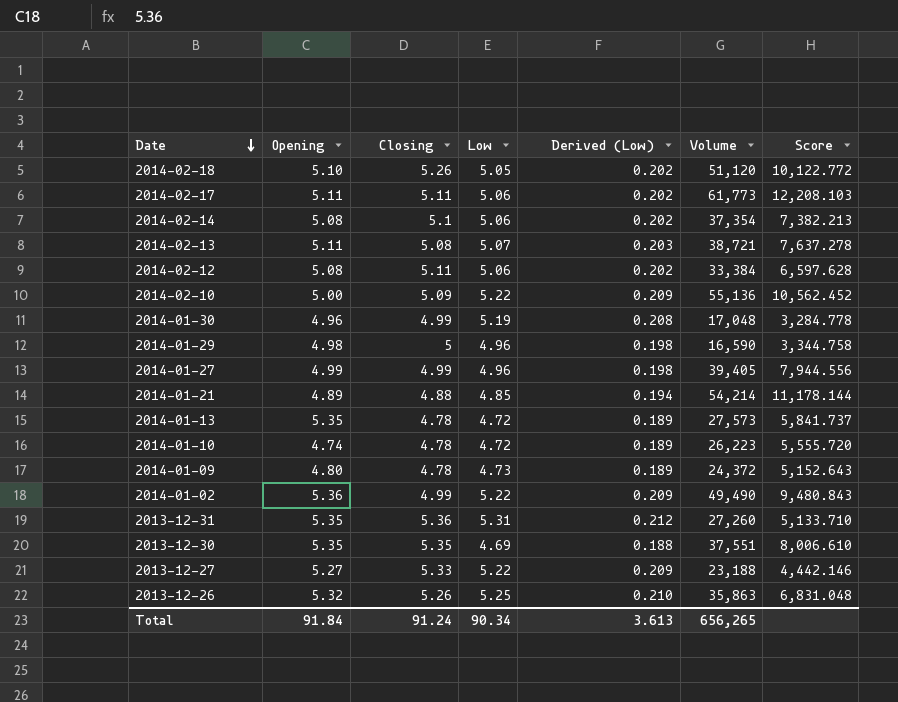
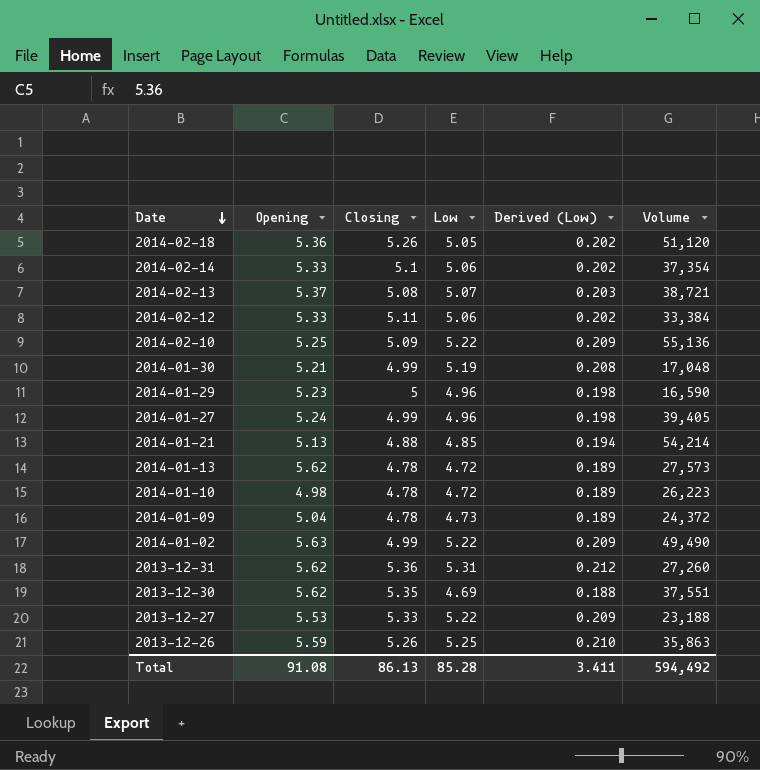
column Score | formula: [Volume] / [Low] -> none
row 2014-02-17: 5.11 | 5.11 | 5.06 | 0.202 | 61,773 | 12,208.103 -> none
2014-02-18 | Opening: 5.10 -> 5.36
2014-02-14 | Opening: 5.08 -> 5.33
2014-02-13 | Opening: 5.11 -> 5.37
2014-02-12 | Opening: 5.08 -> 5.33
2014-02-10 | Opening: 5.00 -> 5.25
2014-01-30 | Opening: 4.96 -> 5.21
2014-01-29 | Opening: 4.98 -> 5.23
2014-01-27 | Opening: 4.99 -> 5.24
2014-01-21 | Opening: 4.89 -> 5.13
2014-01-13 | Opening: 5.35 -> 5.62
2014-01-10 | Opening: 4.74 -> 4.98
2014-01-09 | Opening: 4.80 -> 5.04
2014-01-02 | Opening: 5.36 -> 5.63
2013-12-31 | Opening: 5.35 -> 5.62
2013-12-30 | Opening: 5.35 -> 5.62
2013-12-27 | Opening: 5.27 -> 5.53
2013-12-26 | Opening: 5.32 -> 5.59
Total | Opening: 91.84 -> 91.08
Total | Closing: 91.24 -> 86.13
Total | Low: 90.34 -> 85.28
Total | Derived (Low): 3.613 -> 3.411
Total | Volume: 656,265 -> 594,492

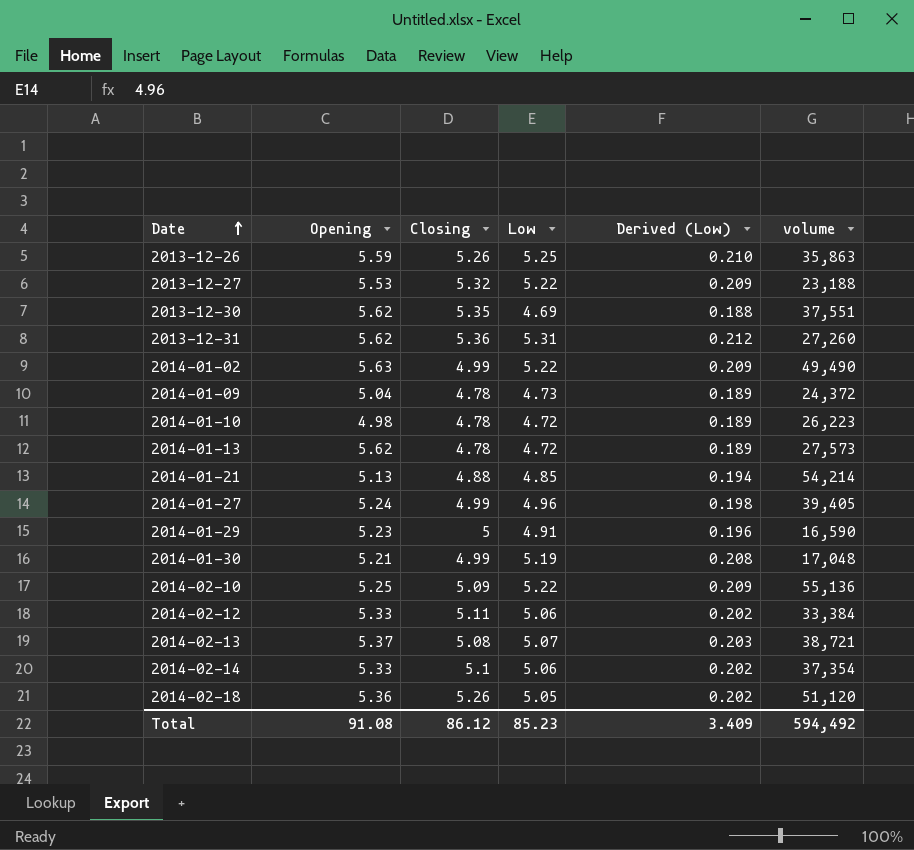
row order: Date descending -> Date ascending
column name: Volume -> volume
2013-12-27 | Closing: 5.33 -> 5.32
2014-01-29 | Low: 4.96 -> 4.91
2014-01-29 | Derived (Low): 0.198 -> 0.196
Total | Closing: 86.13 -> 86.12
Total | Low: 85.28 -> 85.23
Total | Derived (Low): 3.411 -> 3.409

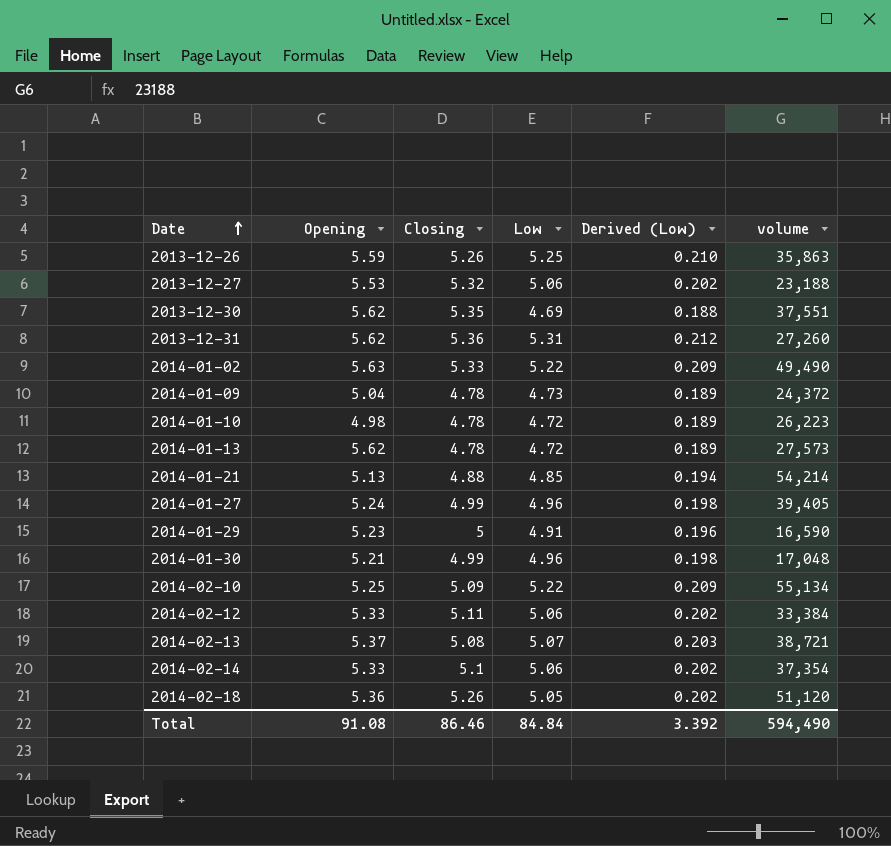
2013-12-27 | Low: 5.22 -> 5.06
2013-12-27 | Derived (Low): 0.209 -> 0.202
2014-01-02 | Closing: 4.99 -> 5.33
2014-01-30 | Low: 5.19 -> 4.96
2014-01-30 | Derived (Low): 0.208 -> 0.198
2014-02-10 | volume: 55,136 -> 55,134
Total | Closing: 86.12 -> 86.46
Total | Low: 85.23 -> 84.84
Total | Derived (Low): 3.409 -> 3.392
Total | volume: 594,492 -> 594,490

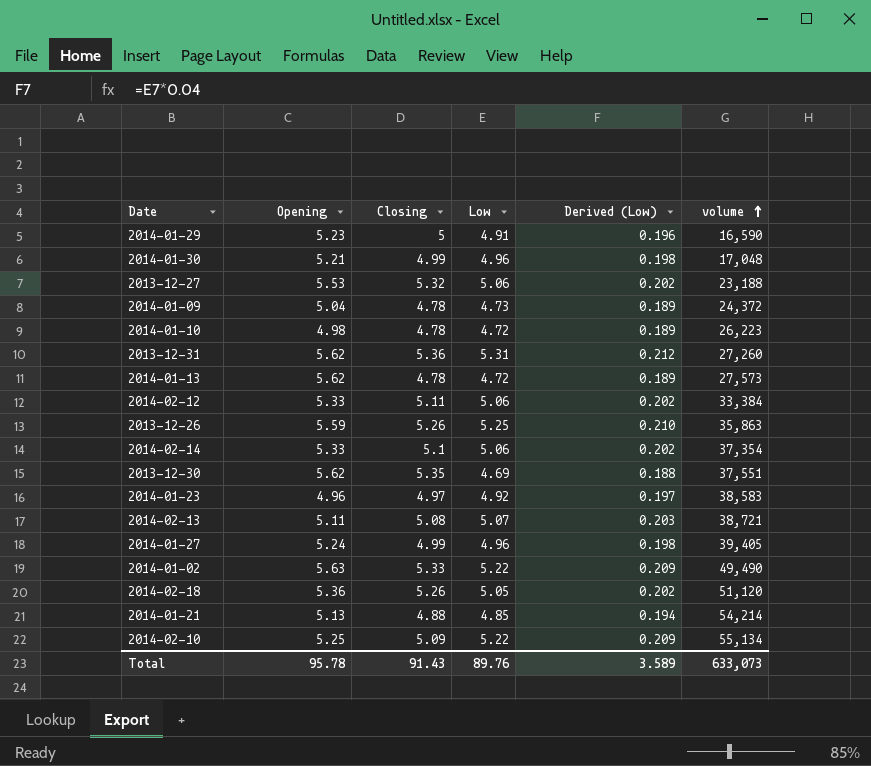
row order: Date ascending -> volume ascending
row 2014-01-23: none -> 4.96 | 4.97 | 4.92 | 0.197 | 38,583
2014-02-13 | Opening: 5.37 -> 5.11
Total | Opening: 91.08 -> 95.78
Total | Closing: 86.46 -> 91.43
Total | Low: 84.84 -> 89.76
Total | Derived (Low): 3.392 -> 3.589
Total | volume: 594,490 -> 633,073

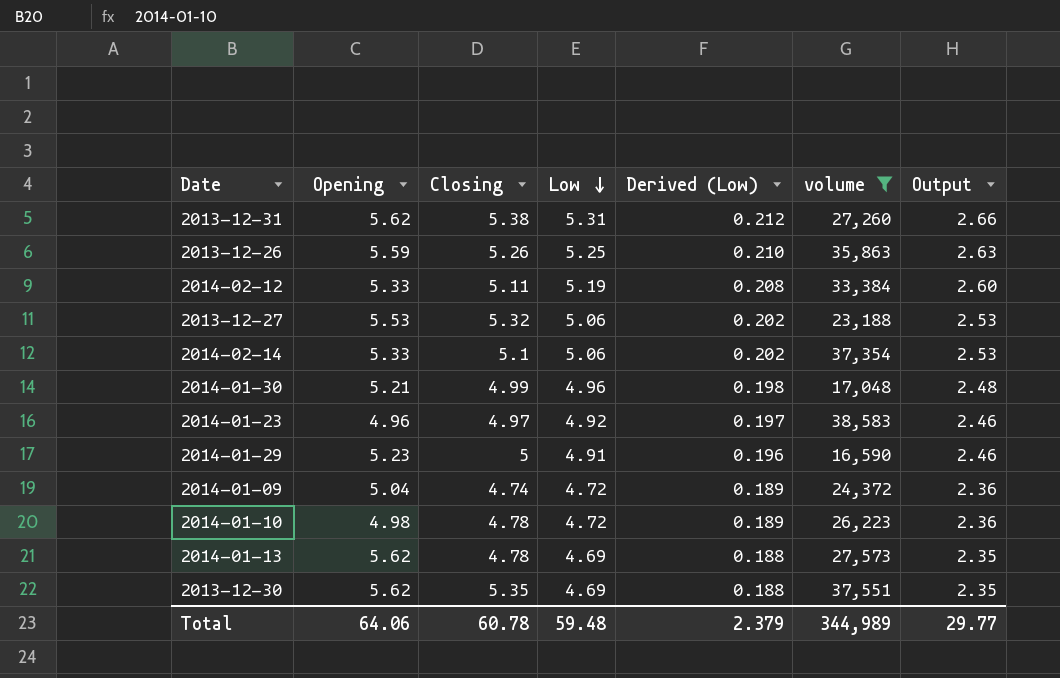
filter: none -> volume <= 38,583
row order: volume ascending -> Low descending
column Output | formula: none -> [Low] * 0.5
2013-12-31 | Closing: 5.36 -> 5.38
2014-02-12 | Low: 5.06 -> 5.19
2014-02-12 | Derived (Low): 0.202 -> 0.208
2014-01-09 | Closing: 4.78 -> 4.74
2014-01-09 | Low: 4.73 -> 4.72
2014-01-13 | Low: 4.72 -> 4.69
2014-01-13 | Derived (Low): 0.189 -> 0.188
Total | Opening: 95.78 -> 64.06
Total | Closing: 91.43 -> 60.78
Total | Low: 89.76 -> 59.48
Total | Derived (Low): 3.589 -> 2.379
Total | volume: 633,073 -> 344,989

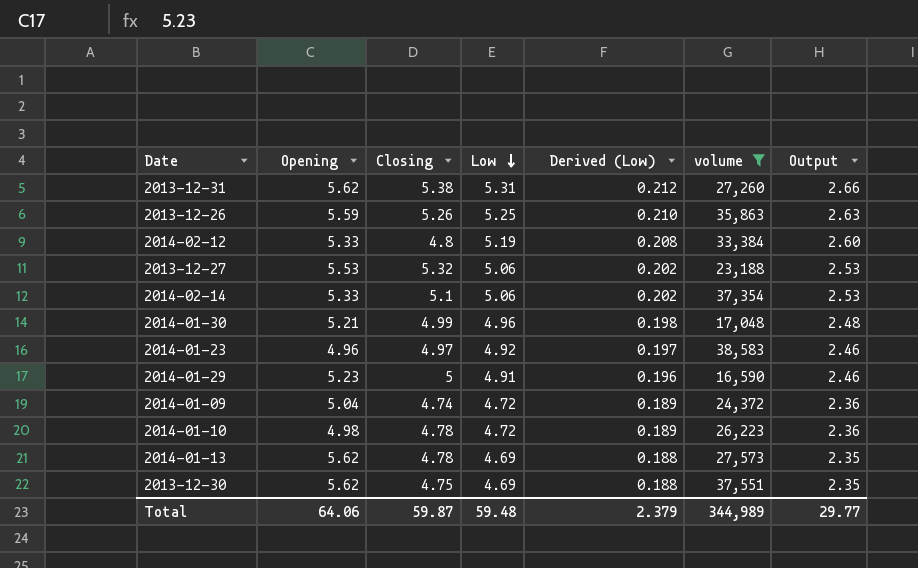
2014-02-12 | Closing: 5.11 -> 4.8
2013-12-30 | Closing: 5.35 -> 4.75
Total | Closing: 60.78 -> 59.87

